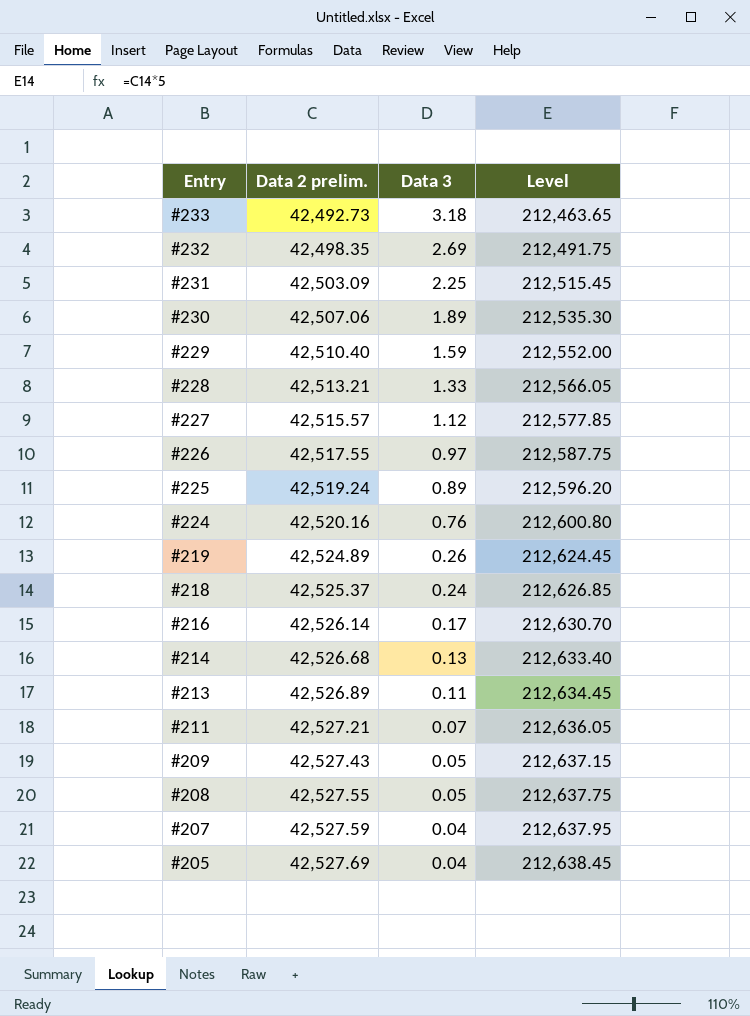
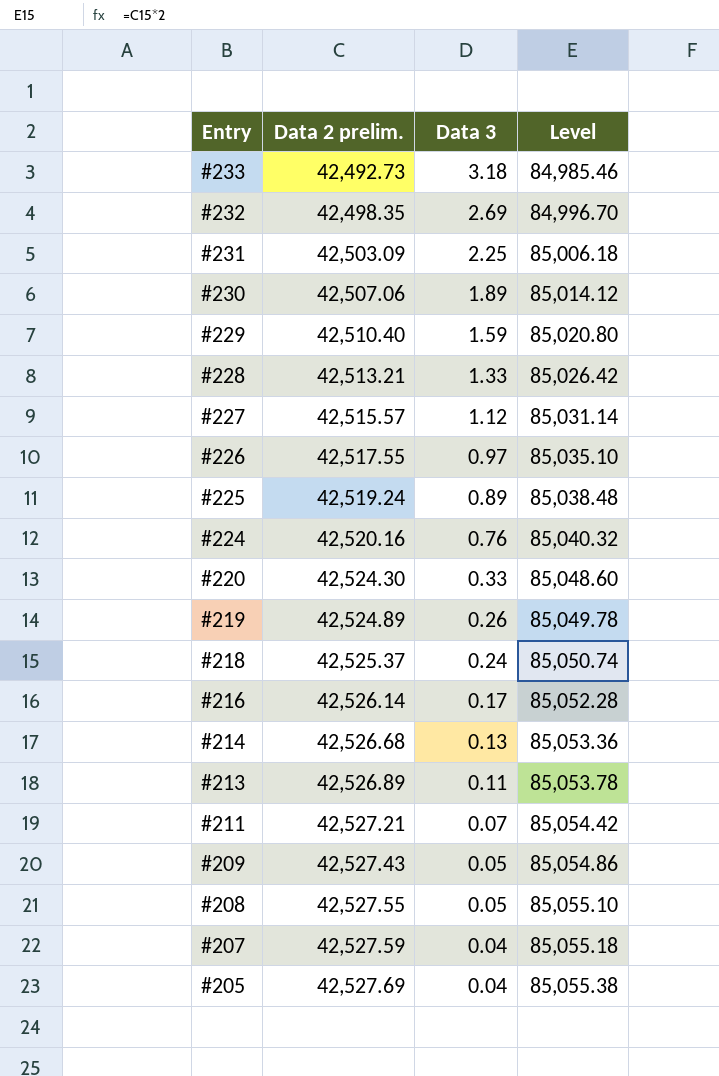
column Level | formula: [Data 2 prelim.] * 5 -> [Data 2 prelim.] * 2
row #220: none -> 42,524.30 | 0.33 | 85,048.60

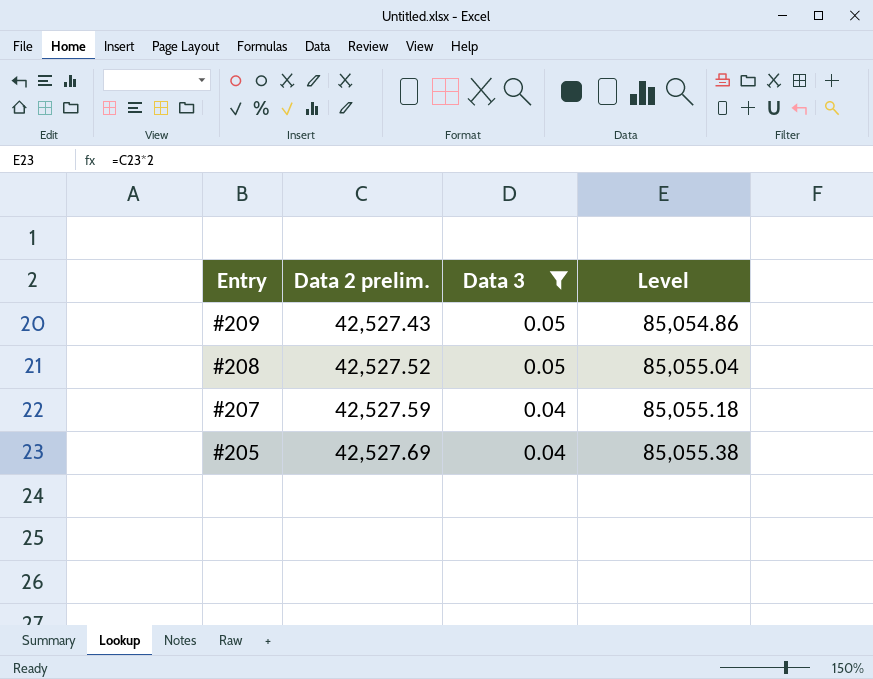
filter: none -> Data 3 <= 0.05
#208 | Data 2 prelim.: 42,527.55 -> 42,527.52
#208 | Level: 85,055.10 -> 85,055.04

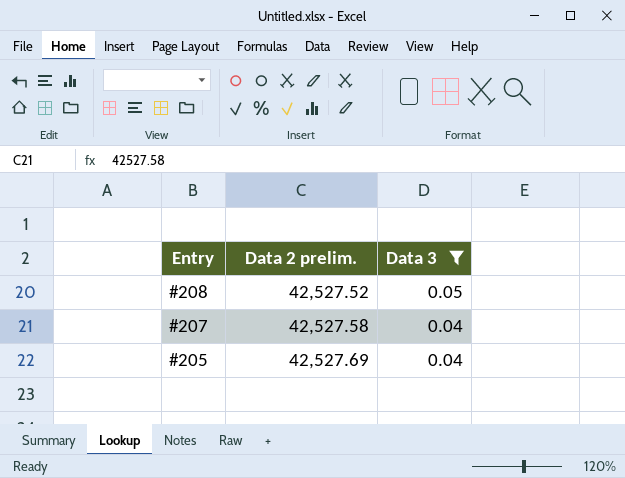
column Level | formula: [Data 2 prelim.] * 2 -> none
row #209: 42,527.43 | 0.05 | 85,054.86 -> none
#207 | Data 2 prelim.: 42,527.59 -> 42,527.58

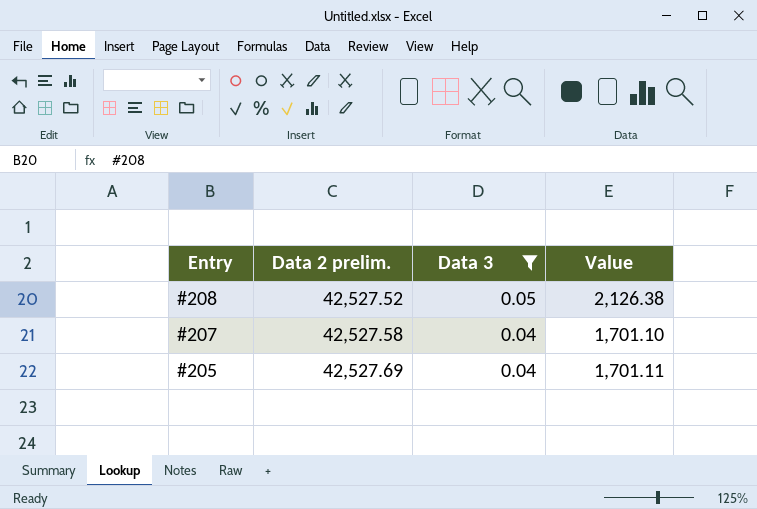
column Value | formula: none -> [Data 2 prelim.] * [Data 3]

